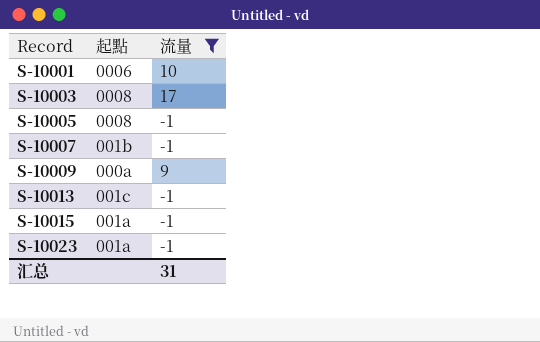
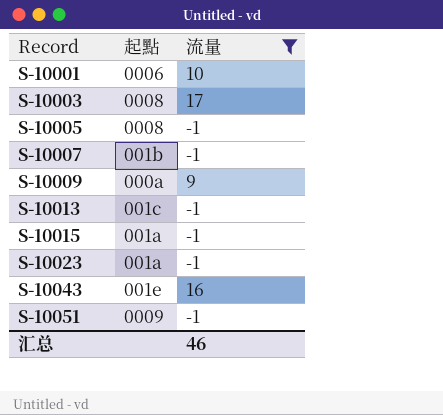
row S-10043: none -> 001e | 16
row S-10051: none -> 0009 | -1
汇总 | 流量: 31 -> 46

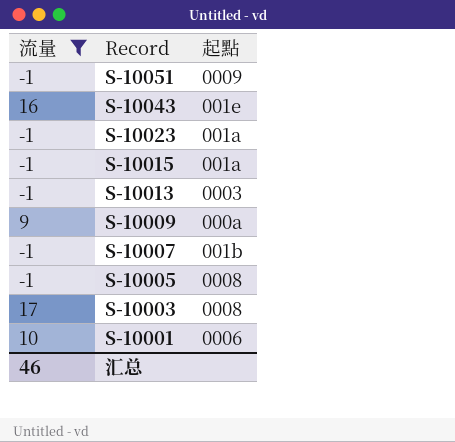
row order: Record ascending -> Record descending
column 流量 | position: 3 -> 1
S-10013 | 起點: 001c -> 0003

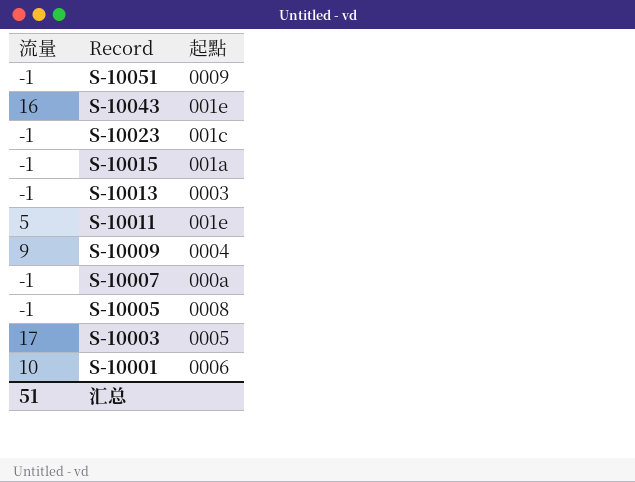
filter: 流量 != 5 -> none
S-10023 | 起點: 001a -> 001c
S-10009 | 起點: 000a -> 0004
S-10007 | 起點: 001b -> 000a
S-10003 | 起點: 0008 -> 0005
汇总 | 流量: 46 -> 51

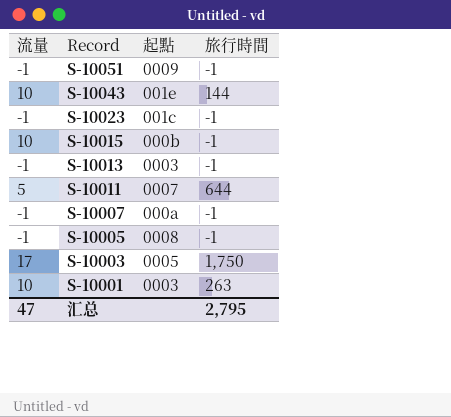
column 旅行時間 | position: none -> 4
row S-10009: 9 | 0004 -> none
S-10043 | 流量: 16 -> 10
S-10015 | 流量: -1 -> 10
S-10015 | 起點: 001a -> 000b
S-10011 | 起點: 001e -> 0007
S-10001 | 起點: 0006 -> 0003
汇总 | 流量: 51 -> 47

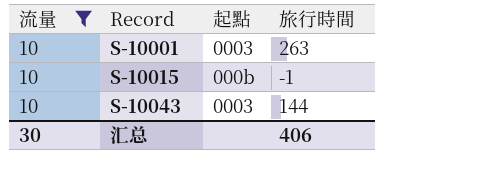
filter: none -> 流量 = 10
row order: Record descending -> Record ascending
S-10043 | 起點: 001e -> 0003
汇总 | 流量: 47 -> 30
汇总 | 旅行時間: 2,795 -> 406

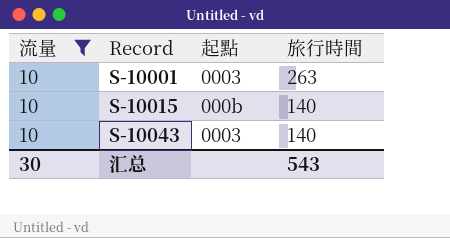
S-10015 | 旅行時間: -1 -> 140
S-10043 | 旅行時間: 144 -> 140
汇总 | 旅行時間: 406 -> 543

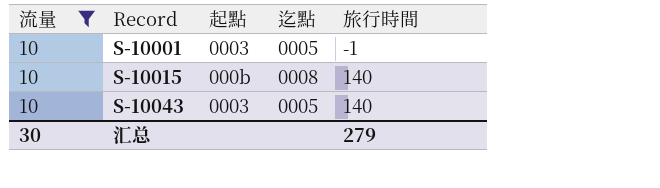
column 迄點 | position: none -> 4
S-10001 | 旅行時間: 263 -> -1
汇总 | 旅行時間: 543 -> 279

